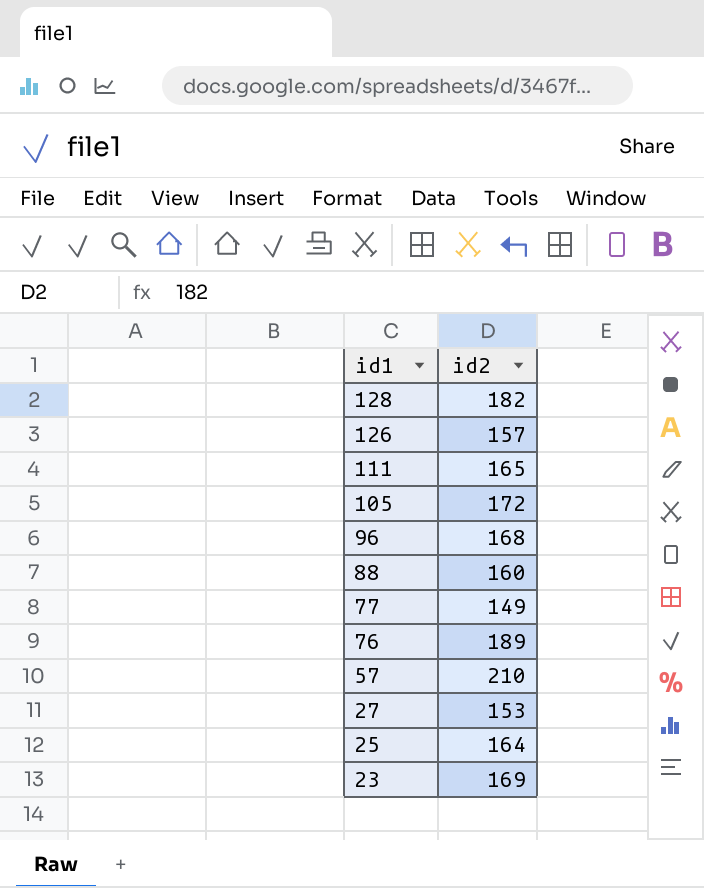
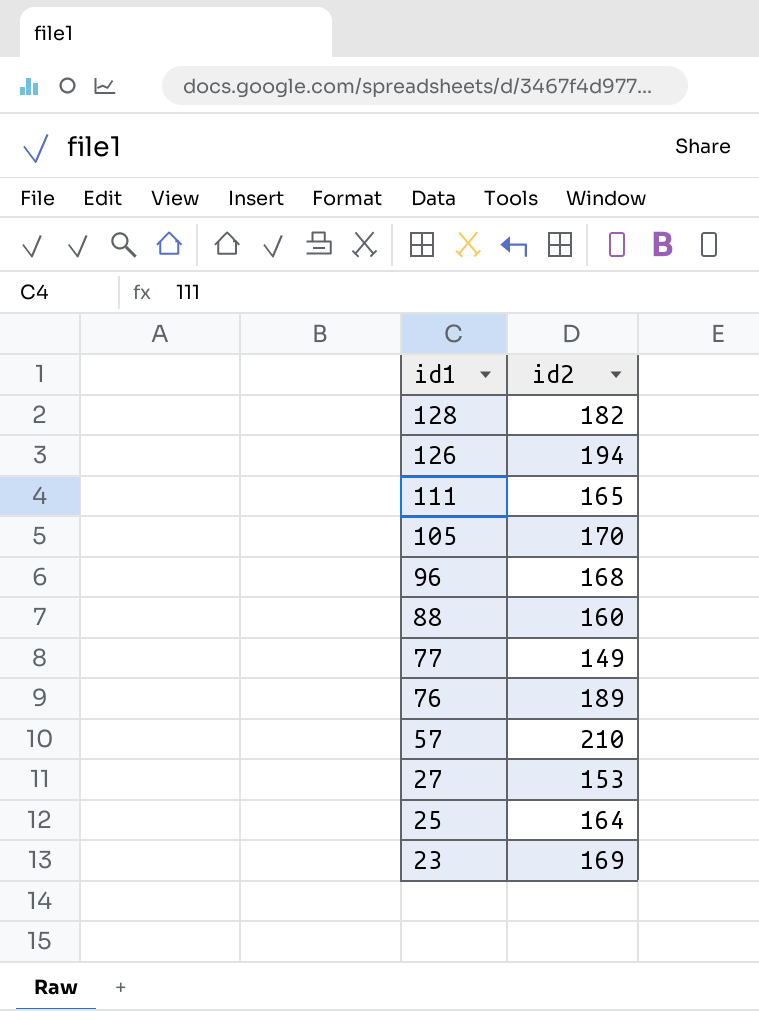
126 | id2: 157 -> 194
105 | id2: 172 -> 170

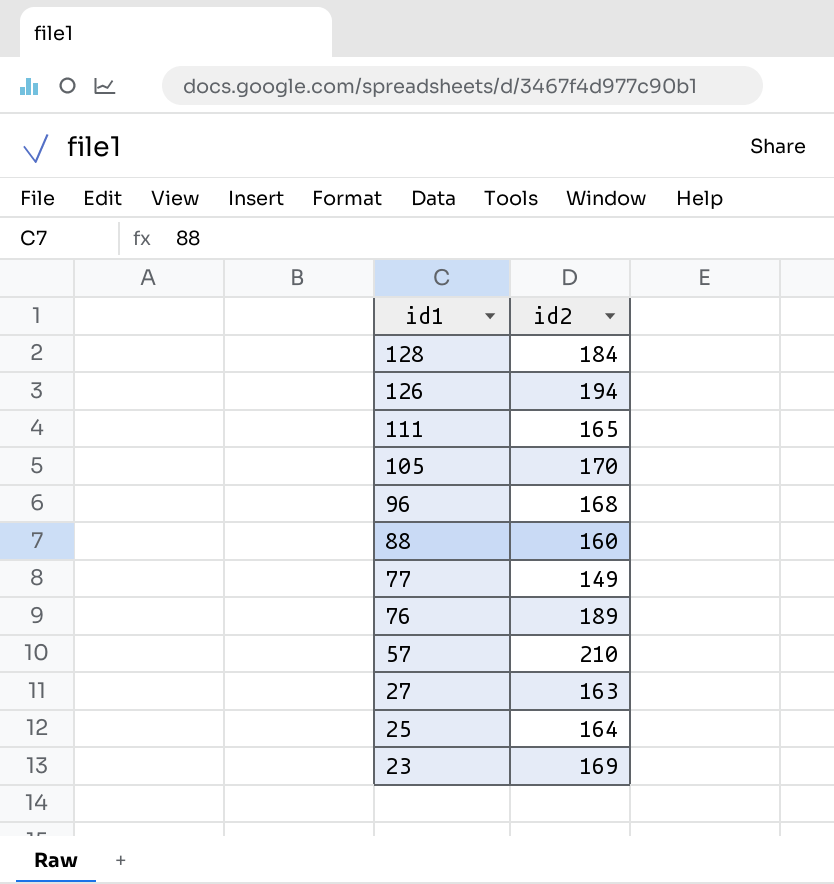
128 | id2: 182 -> 184
27 | id2: 153 -> 163

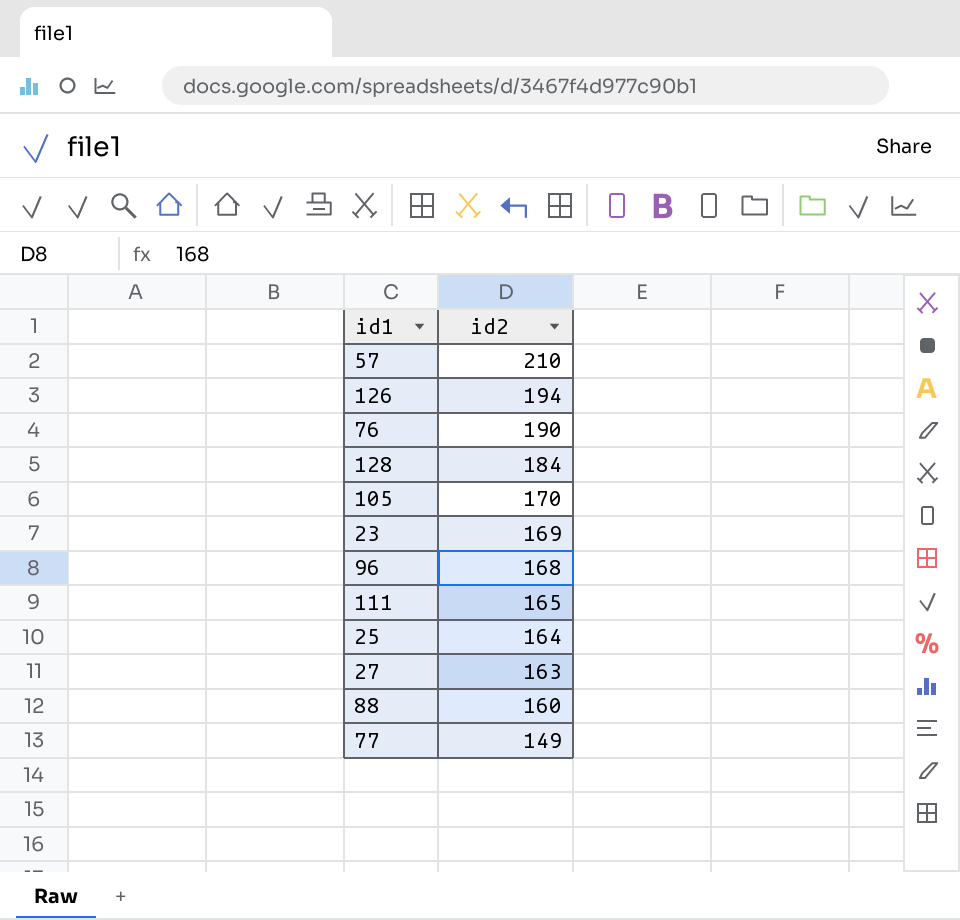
row order: id1 descending -> id2 descending
76 | id2: 189 -> 190

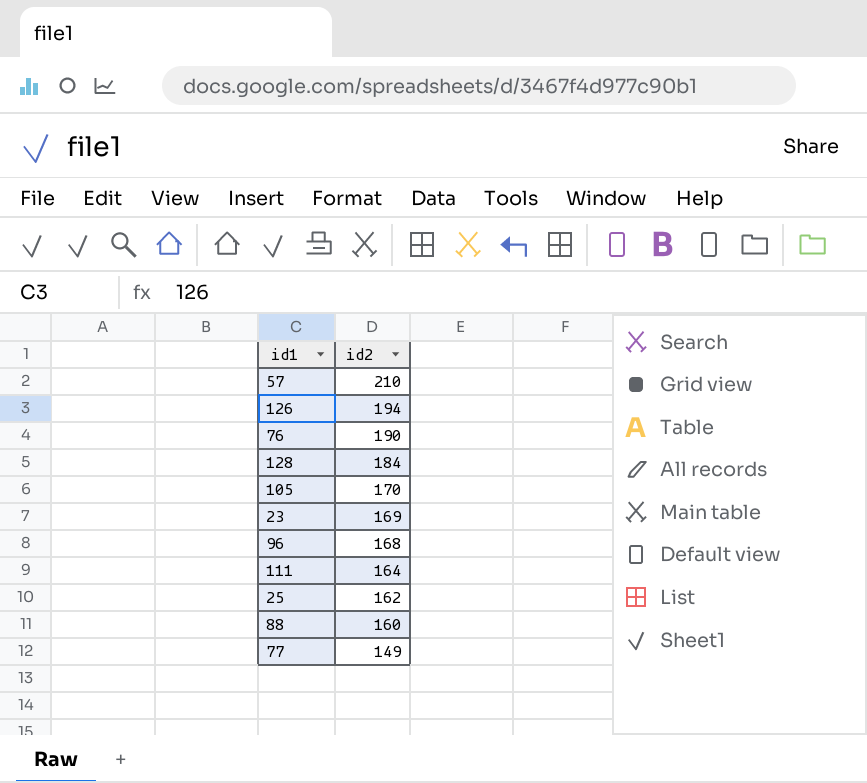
row 27: 163 -> none
111 | id2: 165 -> 164
25 | id2: 164 -> 162

